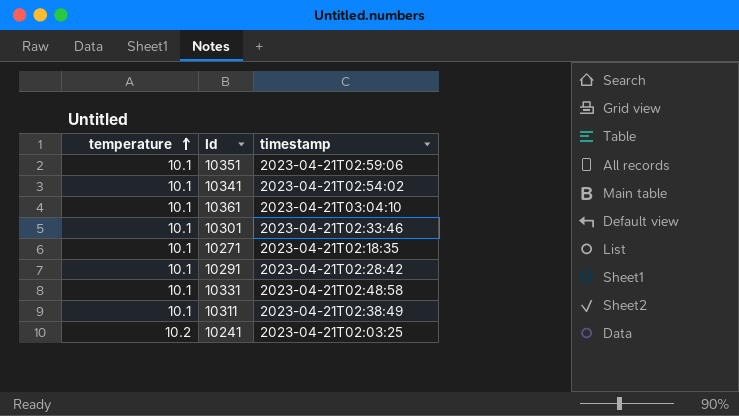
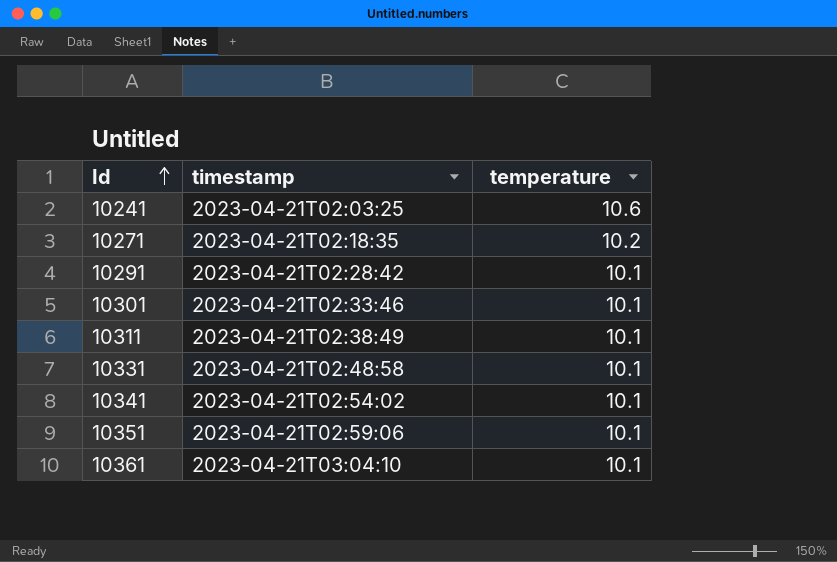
row order: temperature ascending -> Id ascending
column temperature | position: 1 -> 3
10241 | temperature: 10.2 -> 10.6
10271 | temperature: 10.1 -> 10.2

